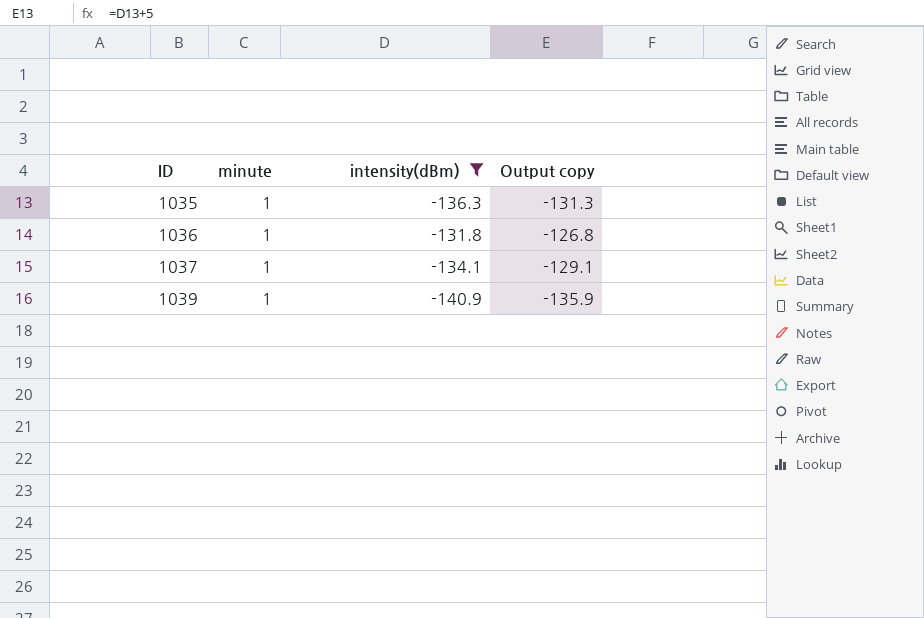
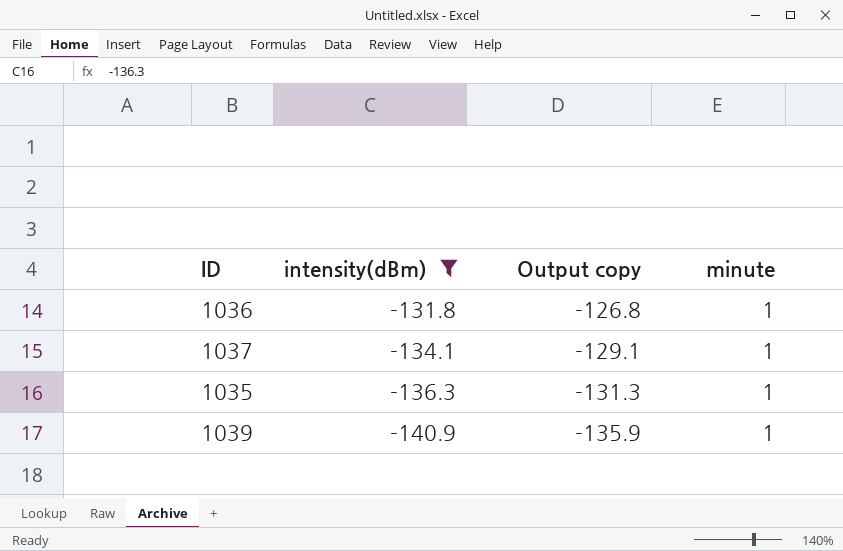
row order: ID ascending -> intensity(dBm) descending
column minute | position: 2 -> 4

